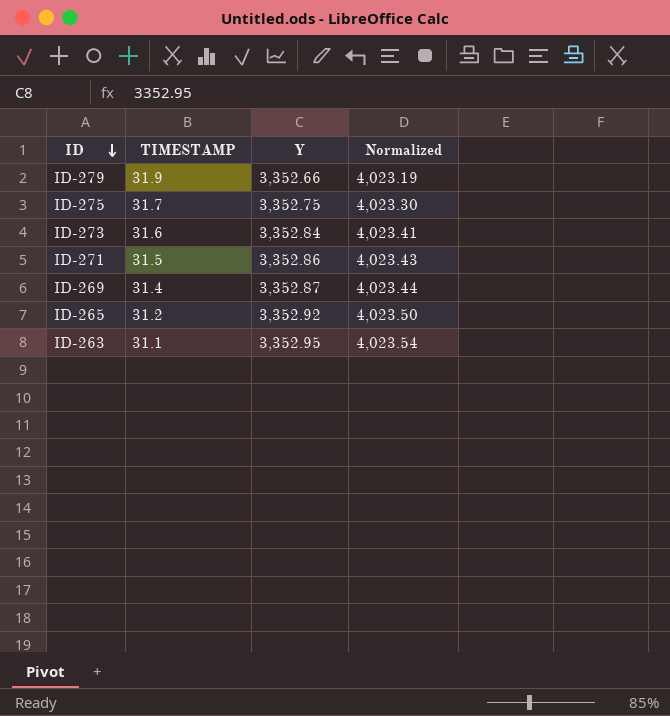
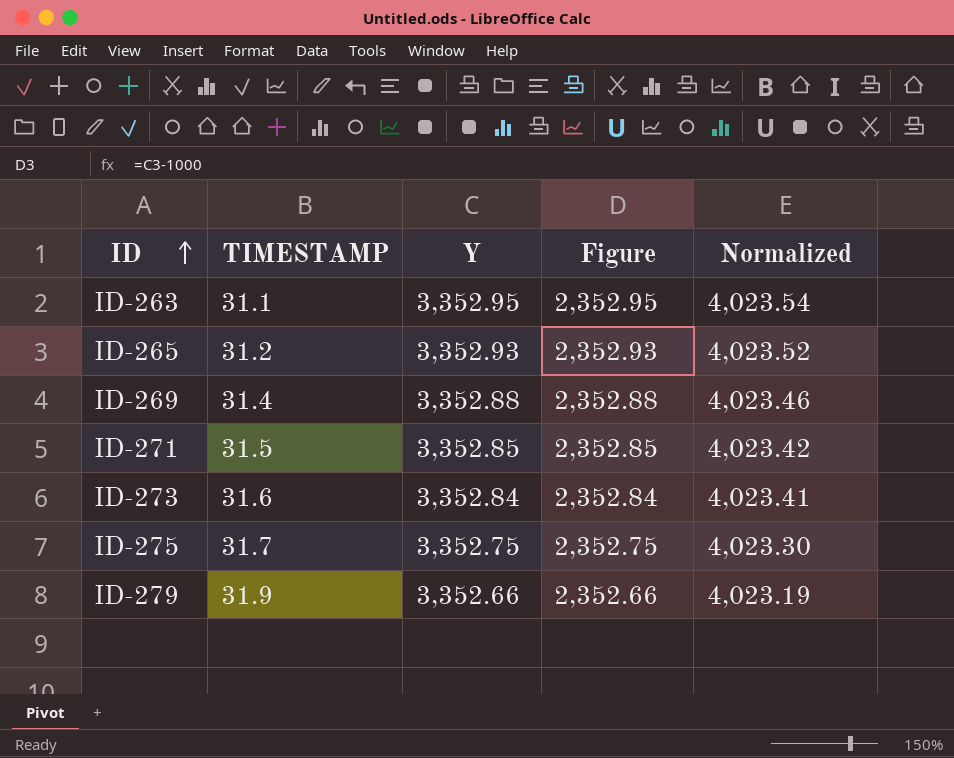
row order: ID descending -> ID ascending
column Figure | formula: none -> [Y] - 1000
ID-265 | Y: 3,352.92 -> 3,352.93
ID-265 | Normalized: 4,023.50 -> 4,023.52
ID-269 | Y: 3,352.87 -> 3,352.88
ID-269 | Normalized: 4,023.44 -> 4,023.46
ID-271 | Y: 3,352.86 -> 3,352.85
ID-271 | Normalized: 4,023.43 -> 4,023.42

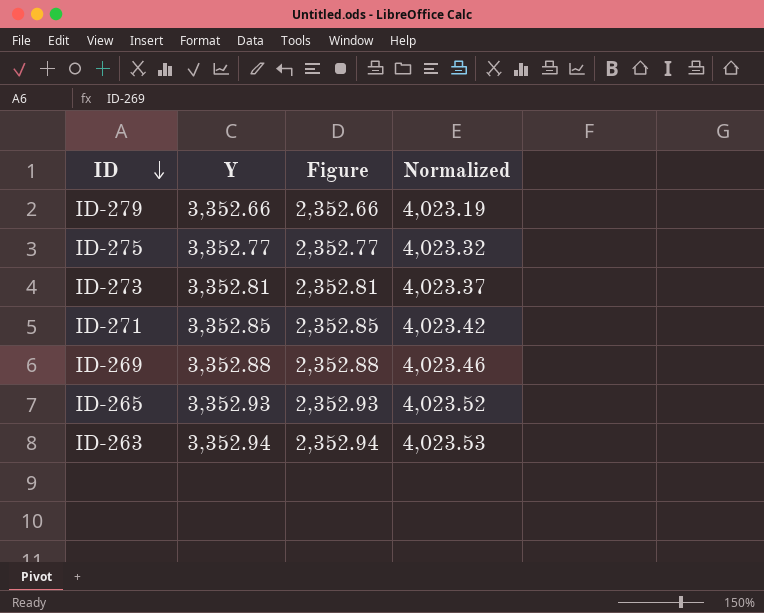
row order: ID ascending -> ID descending
column TIMESTAMP | position: 2 -> none
ID-275 | Y: 3,352.75 -> 3,352.77
ID-275 | Figure: 2,352.75 -> 2,352.77
ID-275 | Normalized: 4,023.30 -> 4,023.32
ID-273 | Y: 3,352.84 -> 3,352.81
ID-273 | Figure: 2,352.84 -> 2,352.81
ID-273 | Normalized: 4,023.41 -> 4,023.37
ID-263 | Y: 3,352.95 -> 3,352.94
ID-263 | Figure: 2,352.95 -> 2,352.94
ID-263 | Normalized: 4,023.54 -> 4,023.53

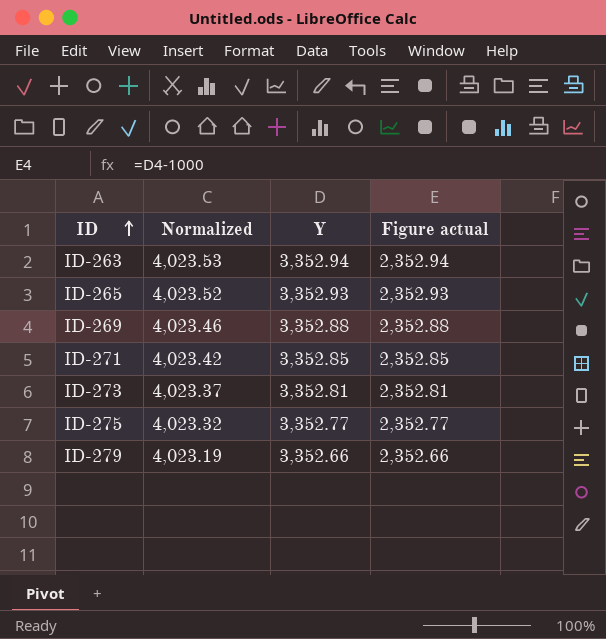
row order: ID descending -> ID ascending
column Normalized | position: 4 -> 2
column name: Figure -> Figure actual

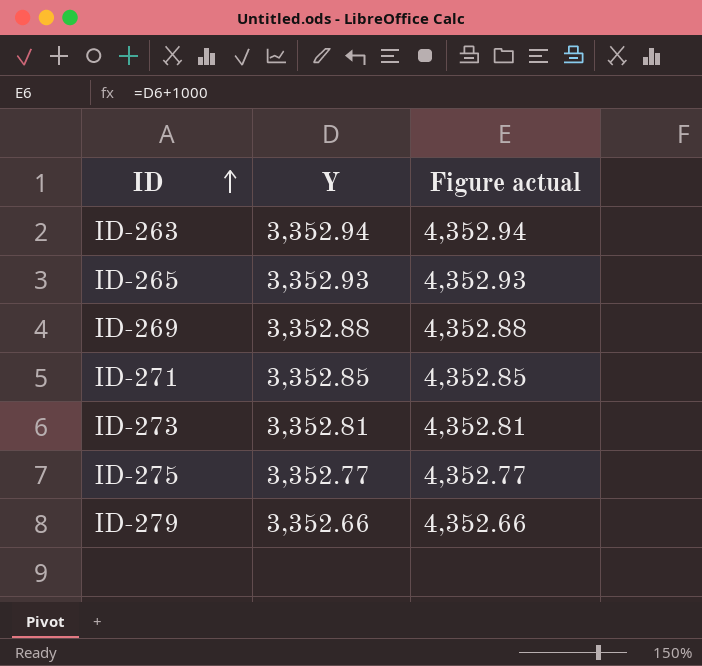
column Normalized | formula: [Y] * 1.2 -> none
column Figure actual | formula: [Y] - 1000 -> [Y] + 1000

